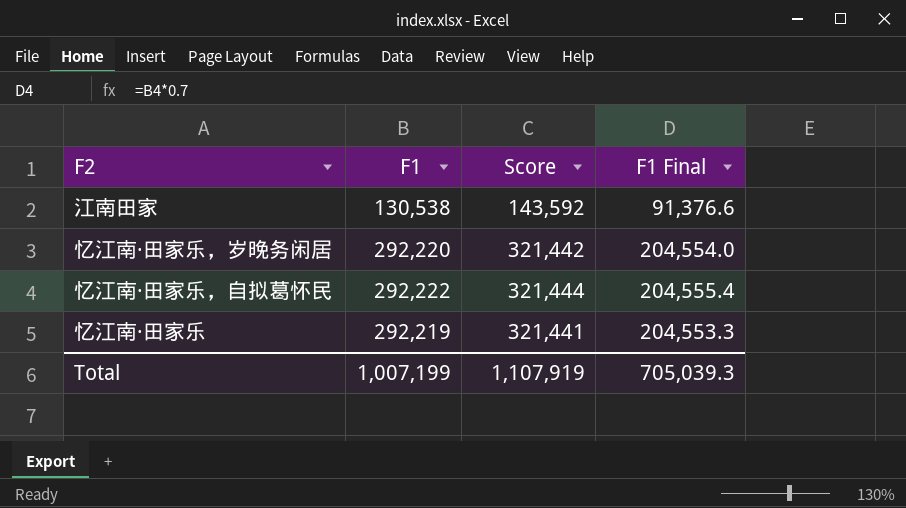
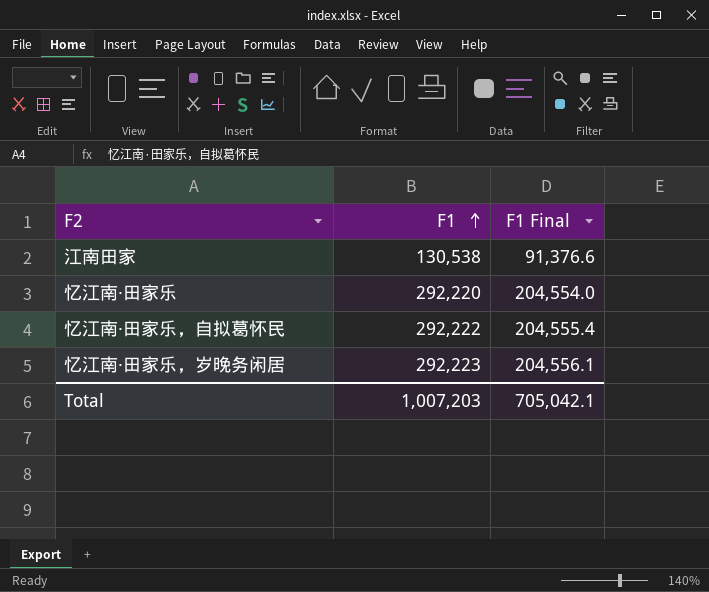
row order: none -> F1 ascending
column Score | formula: [F1] * 1.1 -> none
忆江南·田家乐 | F1: 292,219 -> 292,220
忆江南·田家乐 | F1 Final: 204,553.3 -> 204,554.0
忆江南·田家乐，岁晚务闲居 | F1: 292,220 -> 292,223
忆江南·田家乐，岁晚务闲居 | F1 Final: 204,554.0 -> 204,556.1
Total | F1: 1,007,199 -> 1,007,203
Total | F1 Final: 705,039.3 -> 705,042.1

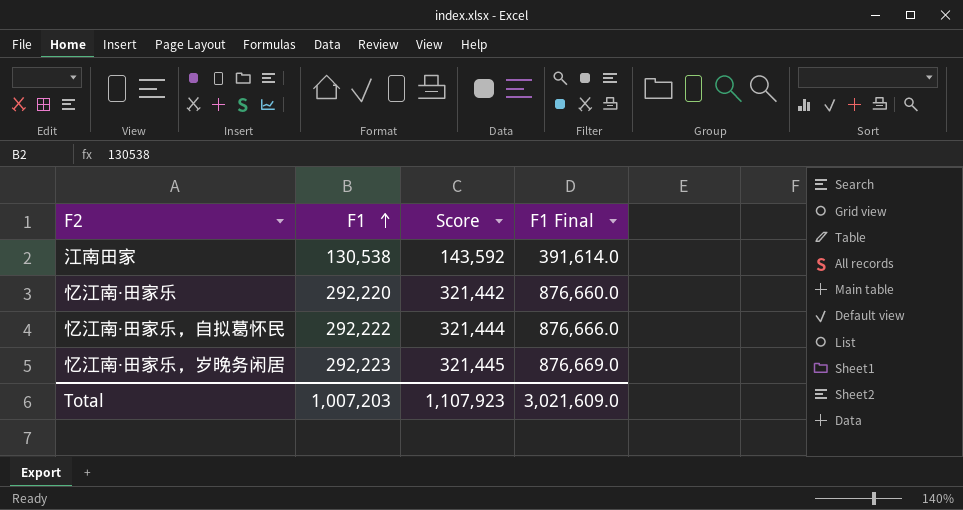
column Score | formula: none -> [F1] * 1.1
column F1 Final | formula: [F1] * 0.7 -> [F1] * 3
Total | F1 Final: 705,042.1 -> 3,021,609.0

